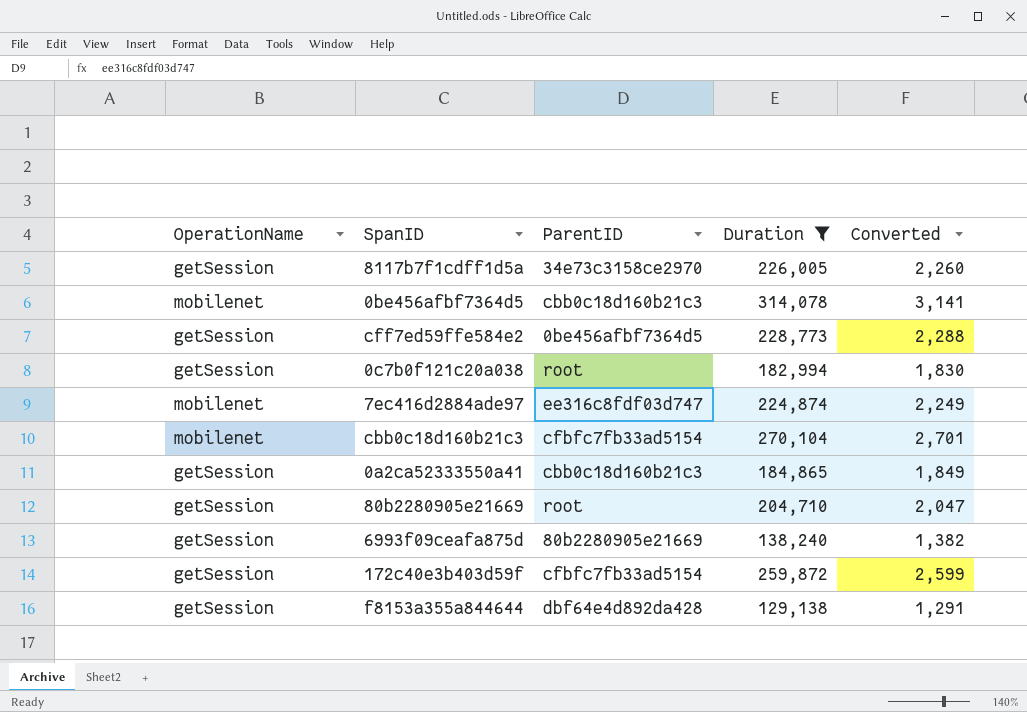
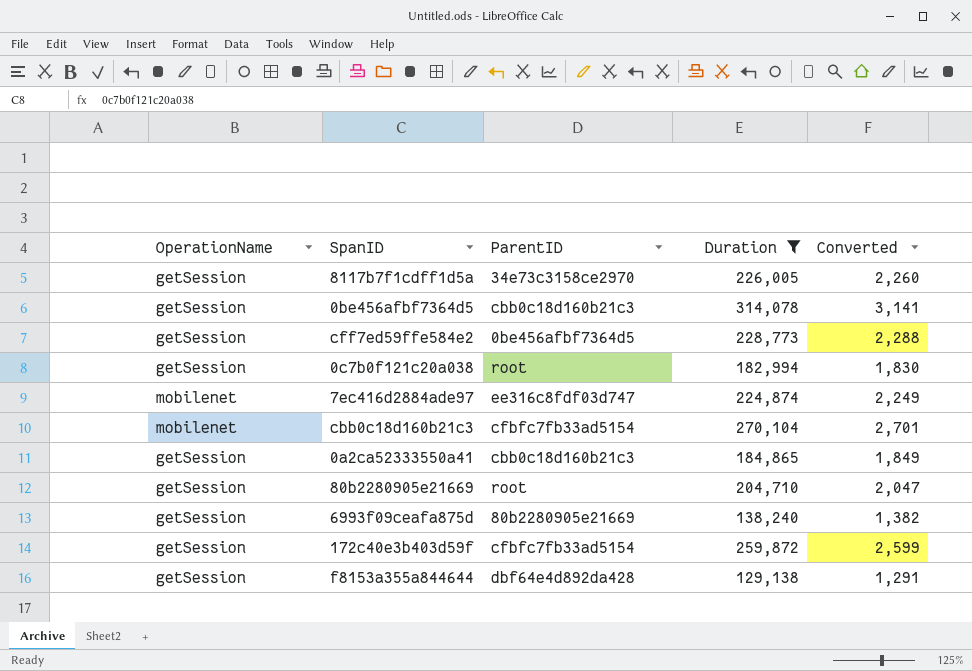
0be456afbf7364d5 | OperationName: mobilenet -> getSession

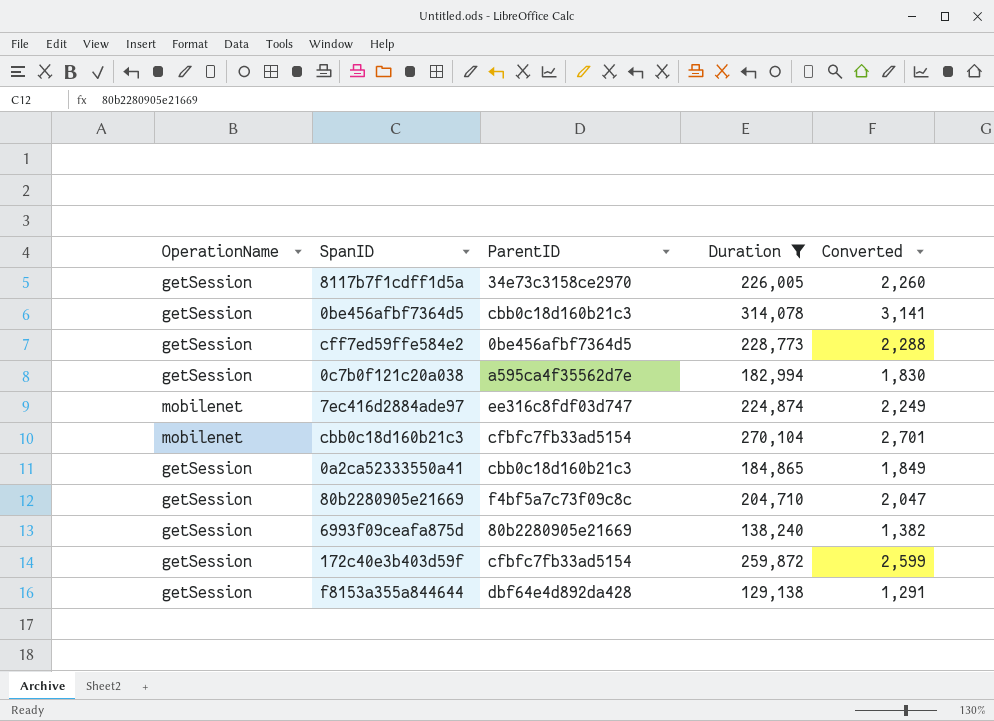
0c7b0f121c20a038 | ParentID: root -> a595ca4f35562d7e
80b2280905e21669 | ParentID: root -> f4bf5a7c73f09c8c

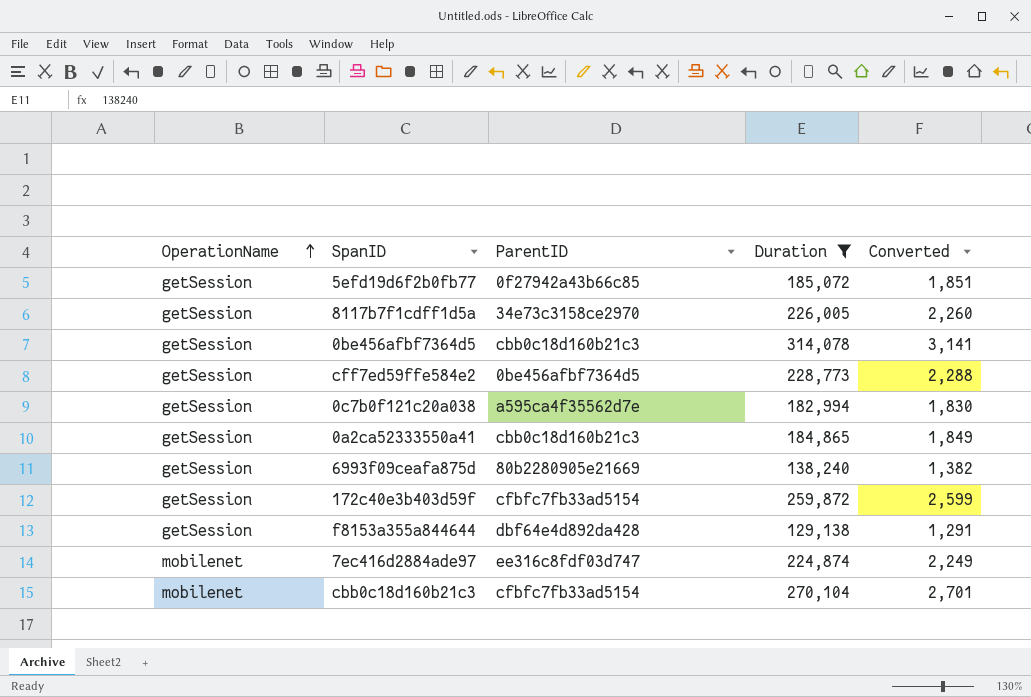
row order: none -> OperationName ascending
row 80b2280905e21669: getSession | f4bf5a7c73f09c8c | 204,710 | 2,047 -> none
row 5efd19d6f2b0fb77: none -> getSession | 0f27942a43b66c85 | 185,072 | 1,851

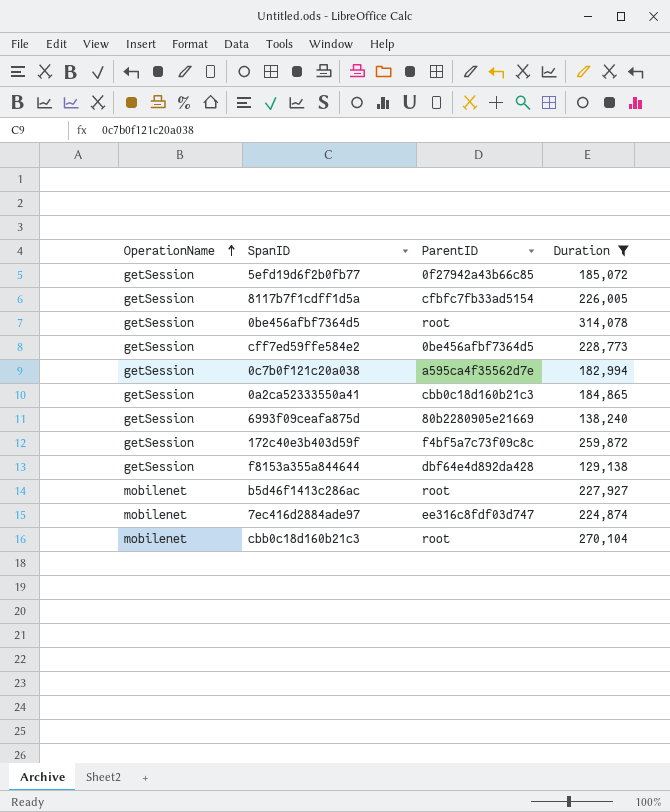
column Converted | formula: [Duration] * 0.01 -> none
8117b7f1cdff1d5a | ParentID: 34e73c3158ce2970 -> cfbfc7fb33ad5154
0be456afbf7364d5 | ParentID: cbb0c18d160b21c3 -> root
172c40e3b403d59f | ParentID: cfbfc7fb33ad5154 -> f4bf5a7c73f09c8c
row b5d46f1413c286ac: none -> mobilenet | root | 227,927
cbb0c18d160b21c3 | ParentID: cfbfc7fb33ad5154 -> root

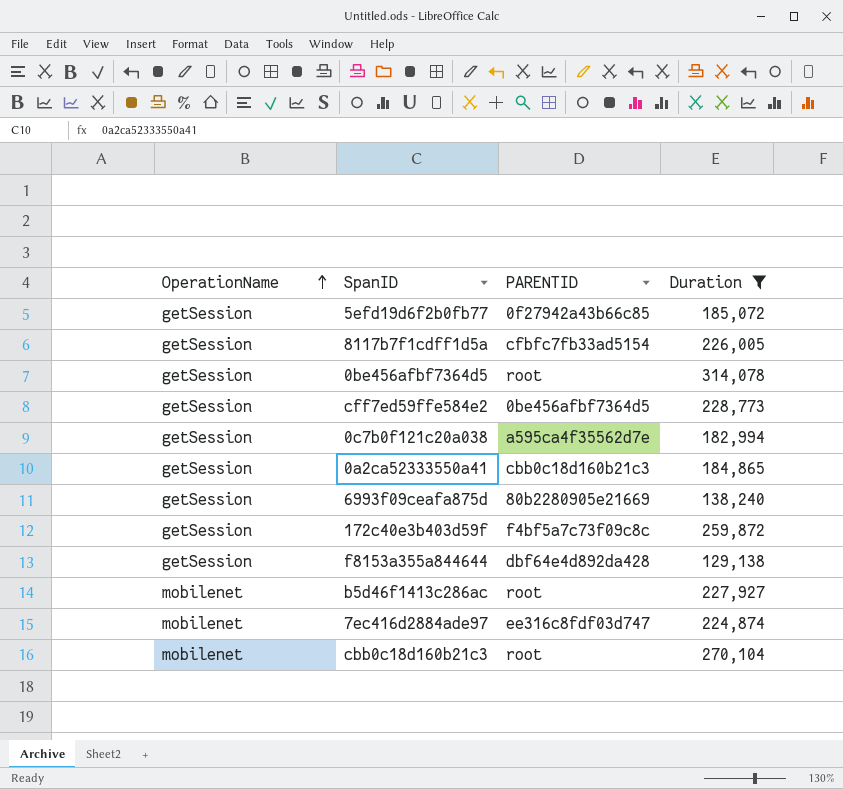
column name: ParentID -> PARENTID

